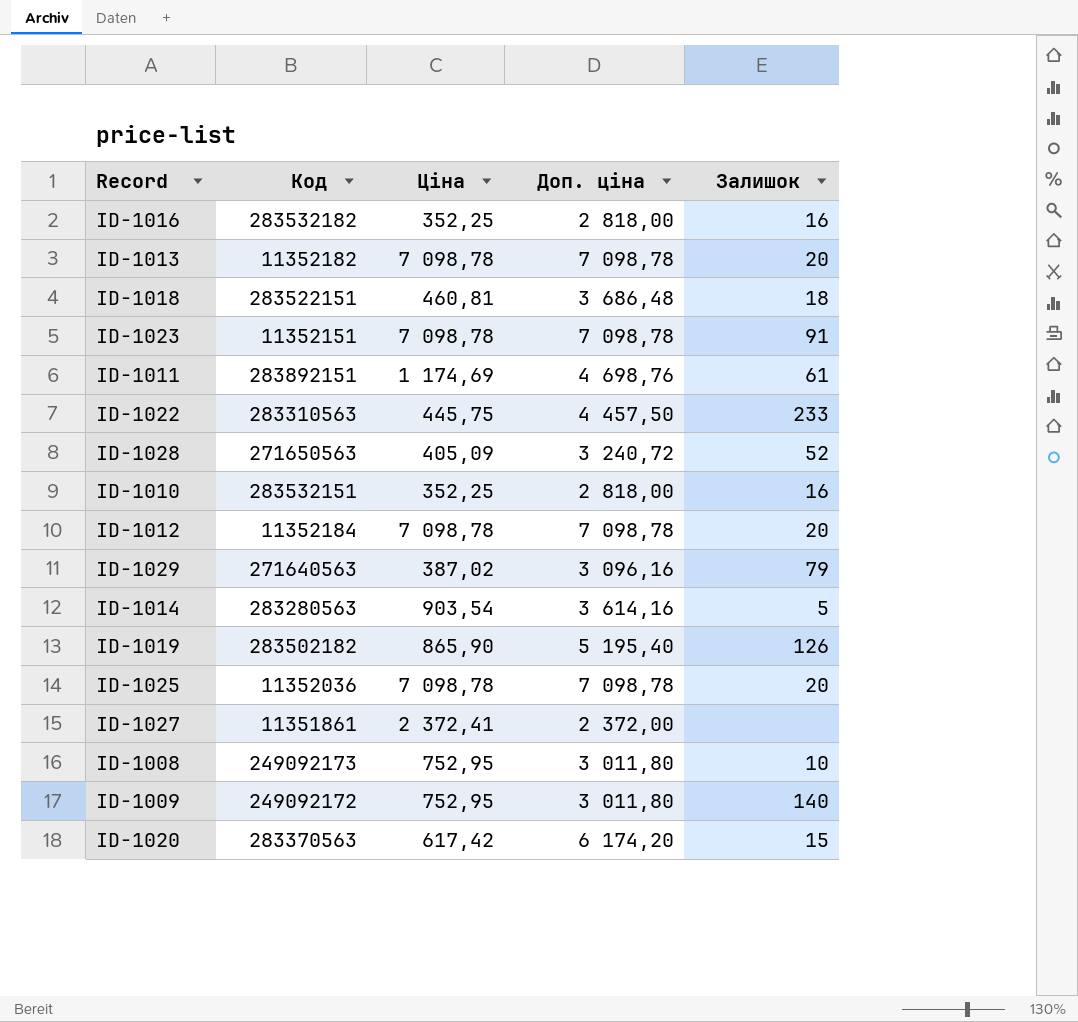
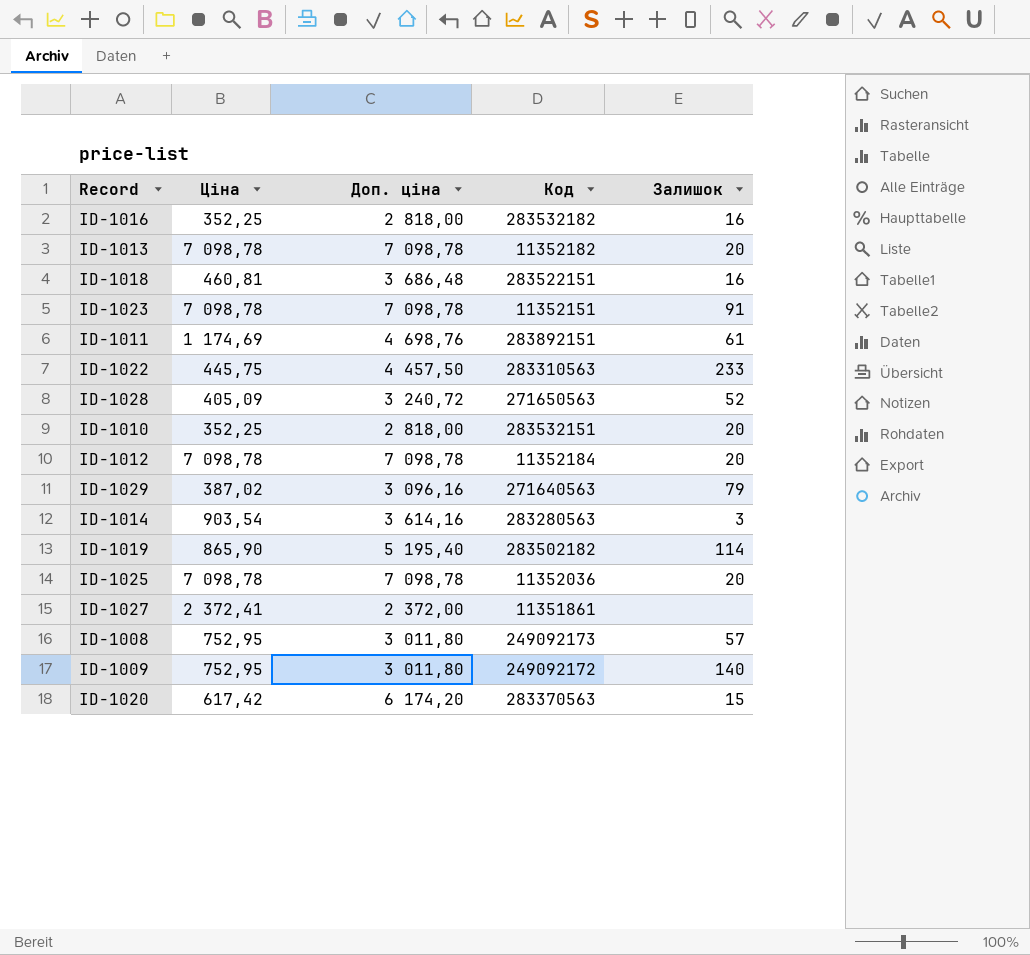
column Код | position: 2 -> 4
ID-1018 | Залишок: 18 -> 16
ID-1010 | Залишок: 16 -> 20
ID-1014 | Залишок: 5 -> 3
ID-1019 | Залишок: 126 -> 114
ID-1008 | Залишок: 10 -> 57

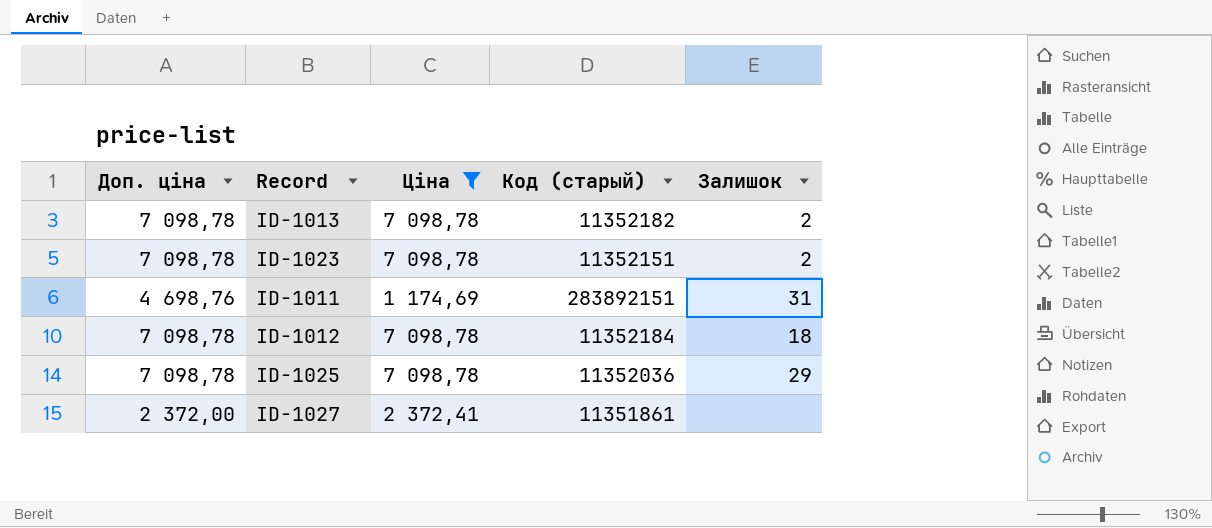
filter: none -> Ціна >= 1 174,69
column Доп. ціна | position: 3 -> 1
column name: Код -> Код (старый)
ID-1013 | Залишок: 20 -> 2
ID-1023 | Залишок: 91 -> 2
ID-1011 | Залишок: 61 -> 31
ID-1012 | Залишок: 20 -> 18
ID-1025 | Залишок: 20 -> 29

